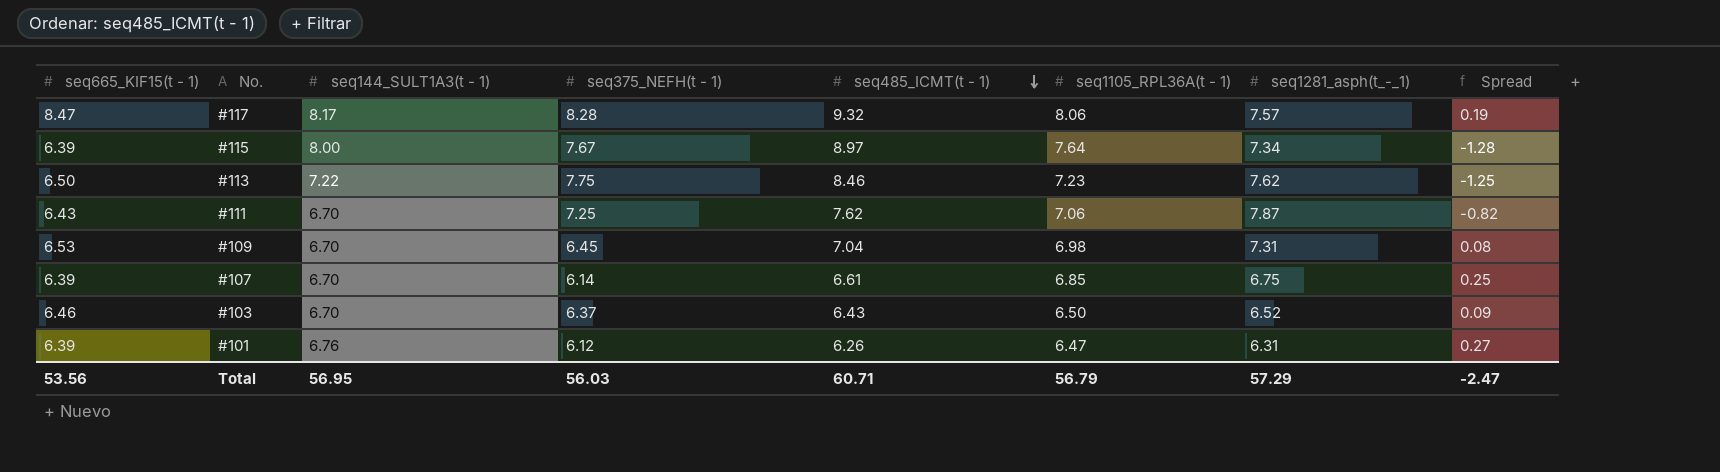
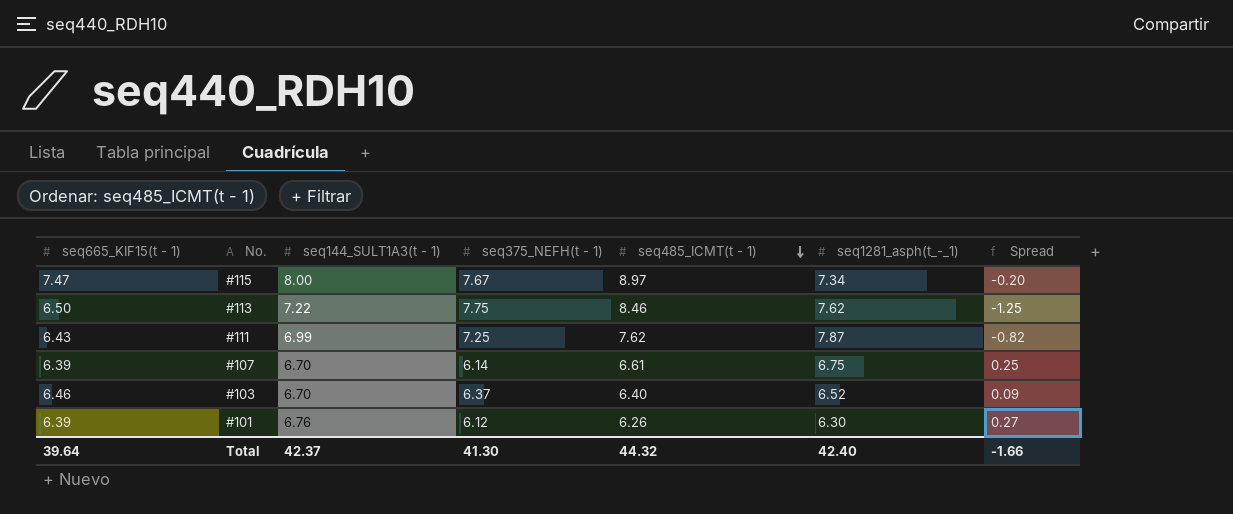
column seq1105_RPL36A(t - 1) | position: 6 -> none
row #117: 8.47 | 8.17 | 8.28 | 9.32 | 8.06 | 7.57 | 0.19 -> none
row #109: 6.53 | 6.70 | 6.45 | 7.04 | 6.98 | 7.31 | 0.08 -> none
#115 | seq665_KIF15(t - 1): 6.39 -> 7.47
#115 | Spread: -1.28 -> -0.20
#111 | seq144_SULT1A3(t - 1): 6.70 -> 6.99
#103 | seq485_ICMT(t - 1): 6.43 -> 6.40
#101 | seq1281_asph(t_-_1): 6.31 -> 6.30
Total | seq665_KIF15(t - 1): 53.56 -> 39.64
Total | seq144_SULT1A3(t - 1): 56.95 -> 42.37
Total | seq375_NEFH(t - 1): 56.03 -> 41.30
Total | seq485_ICMT(t - 1): 60.71 -> 44.32
Total | seq1281_asph(t_-_1): 57.29 -> 42.40
Total | Spread: -2.47 -> -1.66

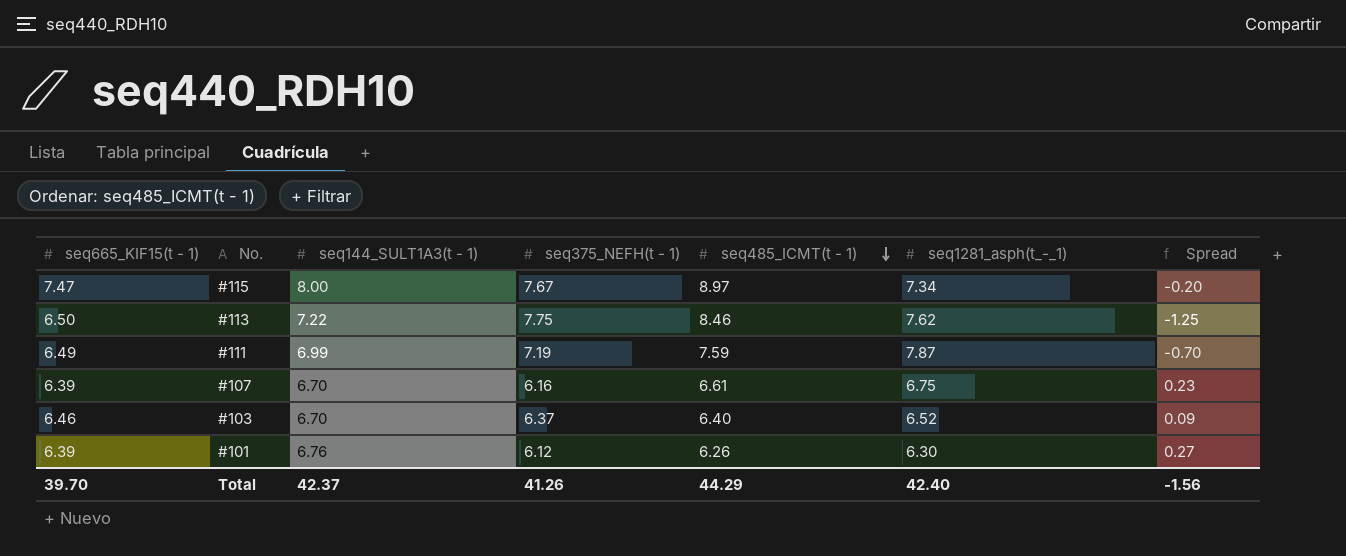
#111 | seq665_KIF15(t - 1): 6.43 -> 6.49
#111 | seq375_NEFH(t - 1): 7.25 -> 7.19
#111 | seq485_ICMT(t - 1): 7.62 -> 7.59
#111 | Spread: -0.82 -> -0.70
#107 | seq375_NEFH(t - 1): 6.14 -> 6.16
#107 | Spread: 0.25 -> 0.23
Total | seq665_KIF15(t - 1): 39.64 -> 39.70
Total | seq375_NEFH(t - 1): 41.30 -> 41.26
Total | seq485_ICMT(t - 1): 44.32 -> 44.29
Total | Spread: -1.66 -> -1.56

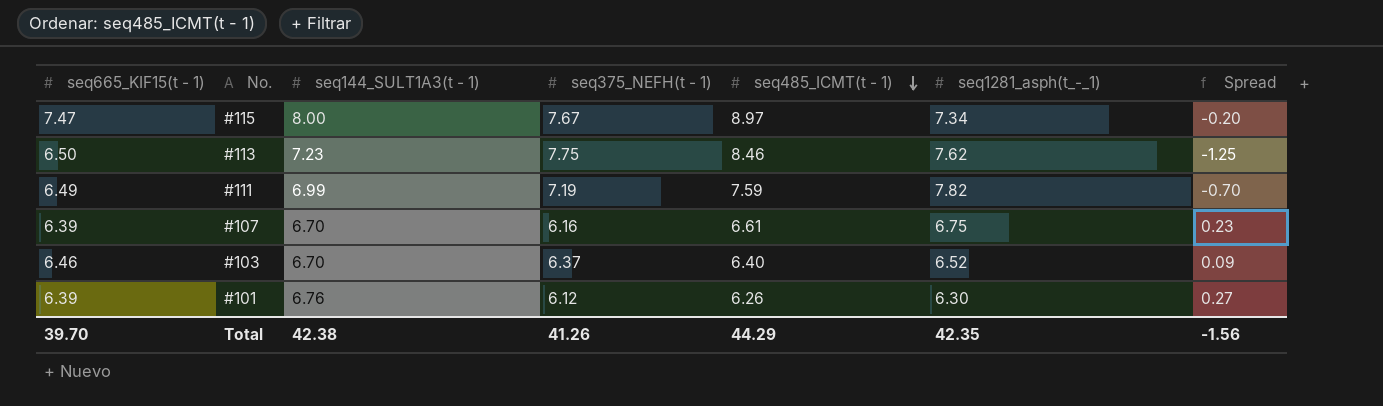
#113 | seq144_SULT1A3(t - 1): 7.22 -> 7.23
#111 | seq1281_asph(t_-_1): 7.87 -> 7.82
Total | seq144_SULT1A3(t - 1): 42.37 -> 42.38
Total | seq1281_asph(t_-_1): 42.40 -> 42.35

